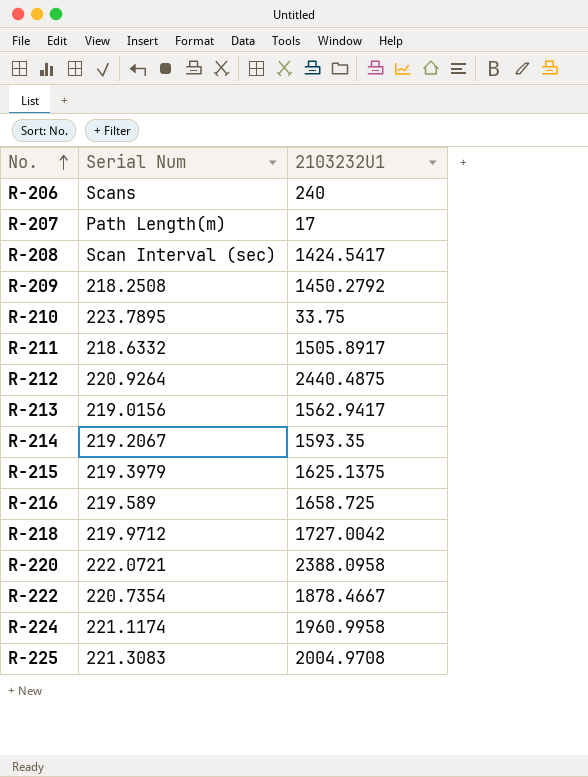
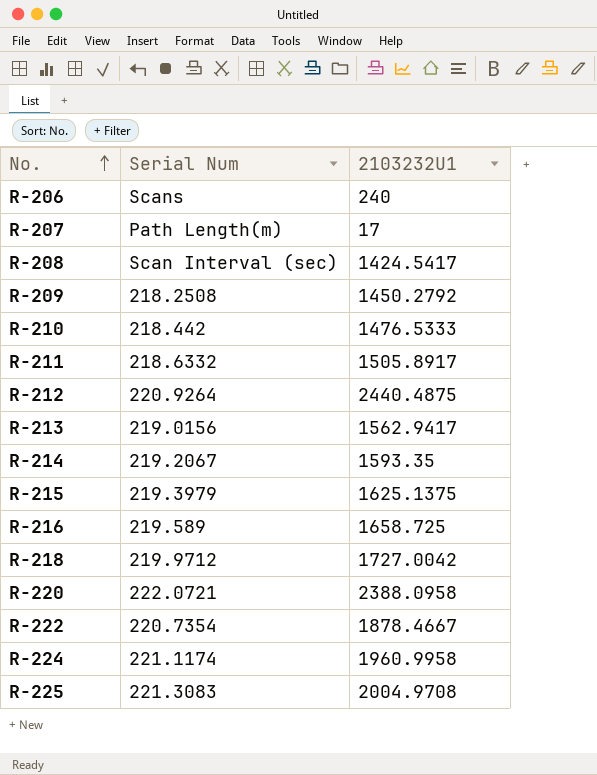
R-210 | Serial Num: 223.7895 -> 218.442
R-210 | 2103232U1: 33.75 -> 1476.5333

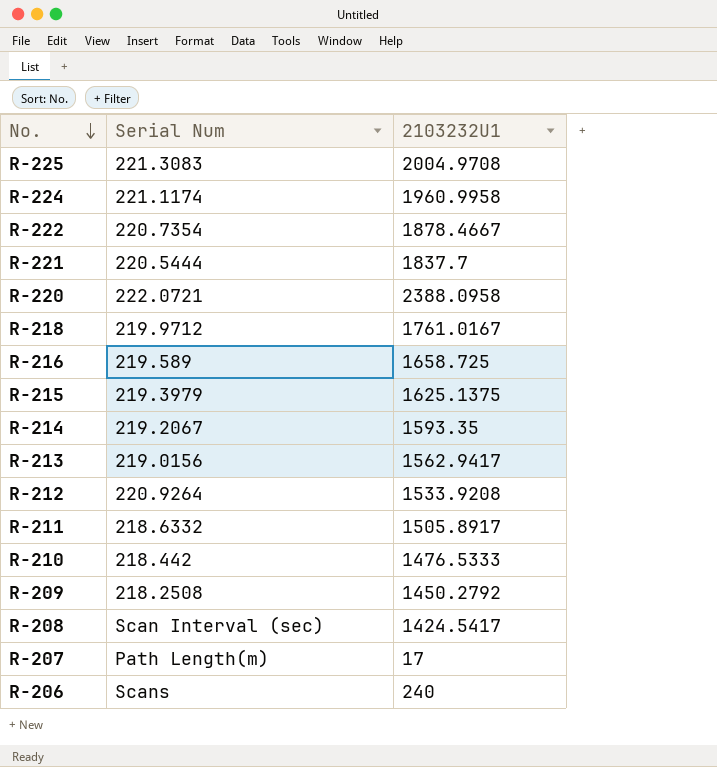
row order: No. ascending -> No. descending
row R-221: none -> 220.5444 | 1837.7
R-218 | 2103232U1: 1727.0042 -> 1761.0167
R-212 | 2103232U1: 2440.4875 -> 1533.9208

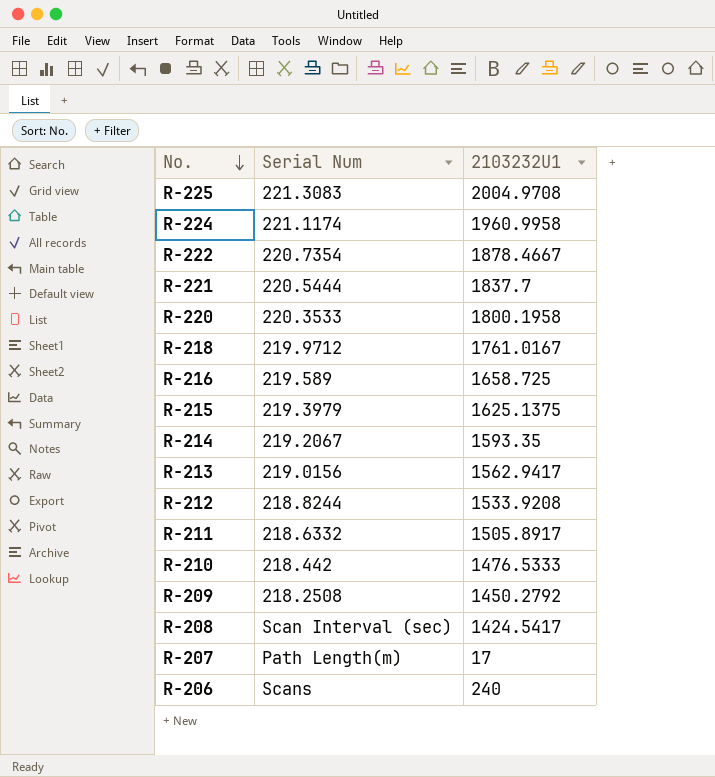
R-220 | Serial Num: 222.0721 -> 220.3533
R-220 | 2103232U1: 2388.0958 -> 1800.1958
R-212 | Serial Num: 220.9264 -> 218.8244

